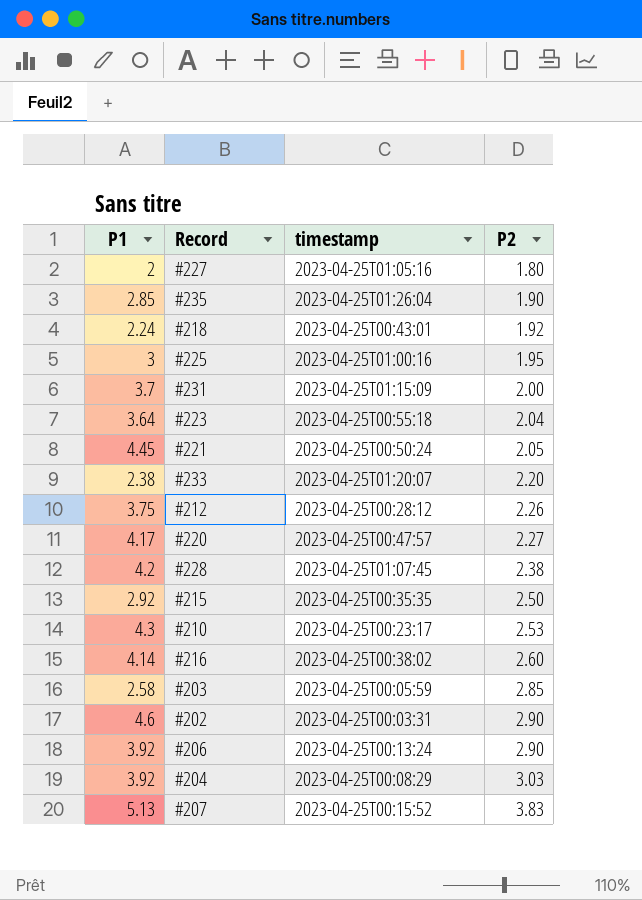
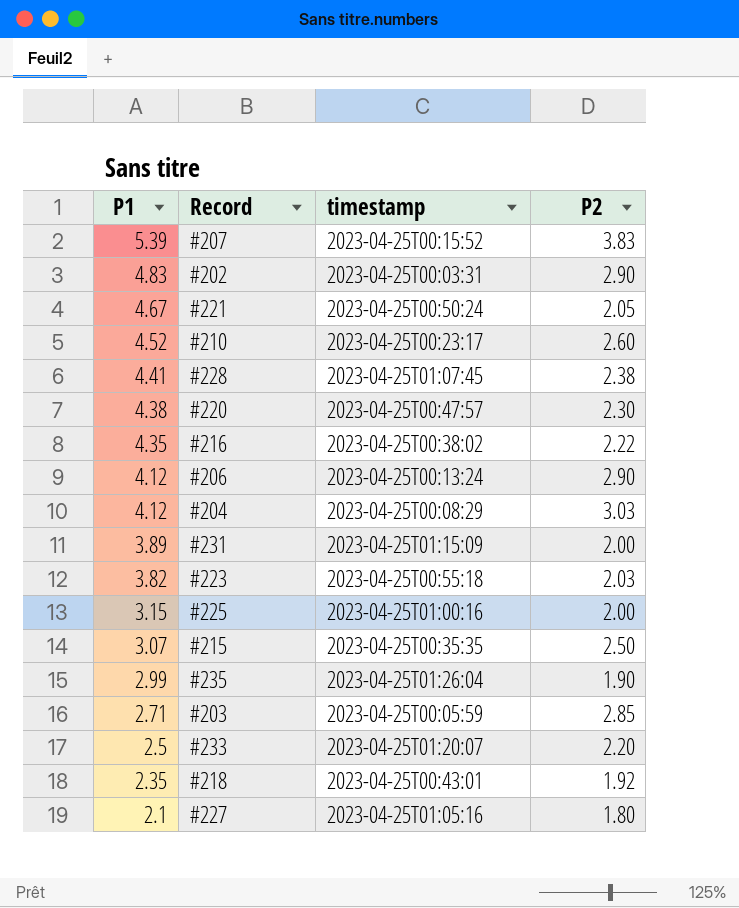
row order: P2 ascending -> P1 descending
row #212: 3.75 | 2023-04-25T00:28:12 | 2.26 -> none
#207 | P1: 5.13 -> 5.39
#202 | P1: 4.6 -> 4.83
#221 | P1: 4.45 -> 4.67
#210 | P1: 4.3 -> 4.52
#210 | P2: 2.53 -> 2.60
#228 | P1: 4.2 -> 4.41
#220 | P1: 4.17 -> 4.38
#220 | P2: 2.27 -> 2.30
#216 | P1: 4.14 -> 4.35
#216 | P2: 2.60 -> 2.22
#206 | P1: 3.92 -> 4.12
#204 | P1: 3.92 -> 4.12
#231 | P1: 3.7 -> 3.89
#223 | P1: 3.64 -> 3.82
#223 | P2: 2.04 -> 2.03
#225 | P1: 3 -> 3.15
#225 | P2: 1.95 -> 2.00
#215 | P1: 2.92 -> 3.07
#235 | P1: 2.85 -> 2.99
#203 | P1: 2.58 -> 2.71
#233 | P1: 2.38 -> 2.5
#218 | P1: 2.24 -> 2.35
#227 | P1: 2 -> 2.1

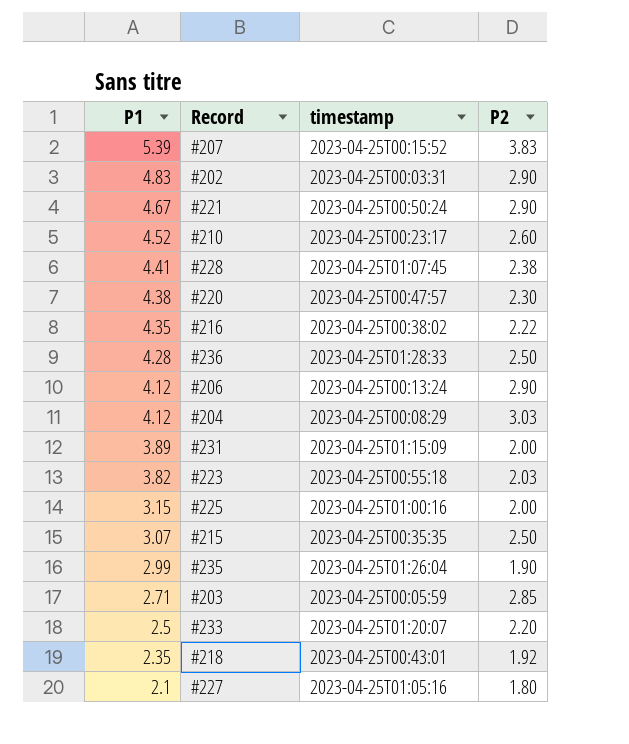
#221 | P2: 2.05 -> 2.90
row #236: none -> 4.28 | 2023-04-25T01:28:33 | 2.50

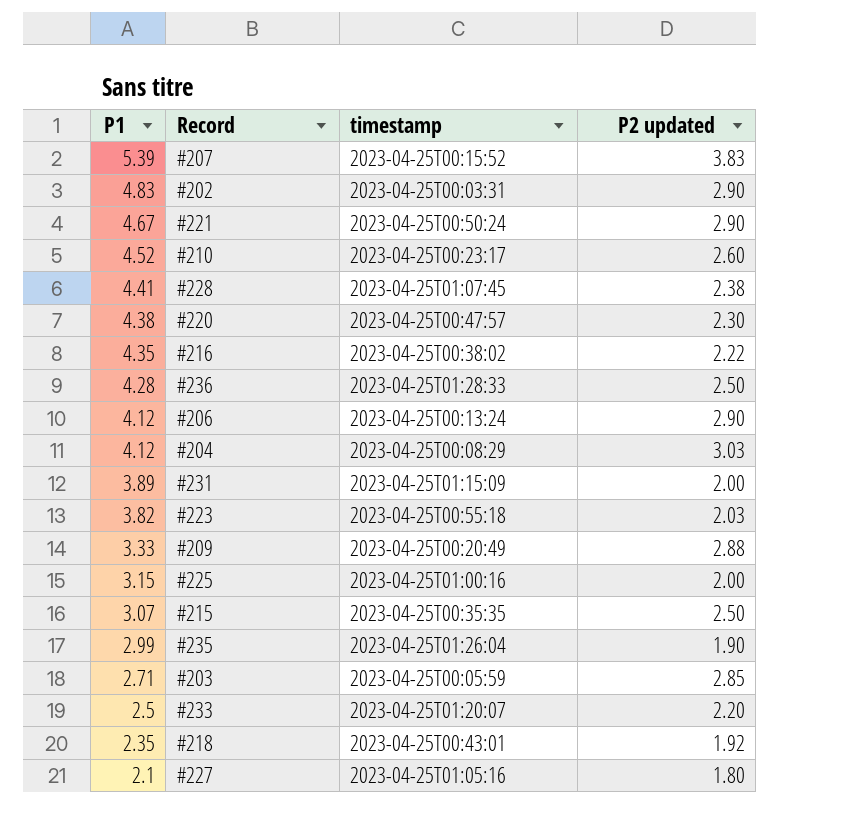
column name: P2 -> P2 updated
row #209: none -> 3.33 | 2023-04-25T00:20:49 | 2.88

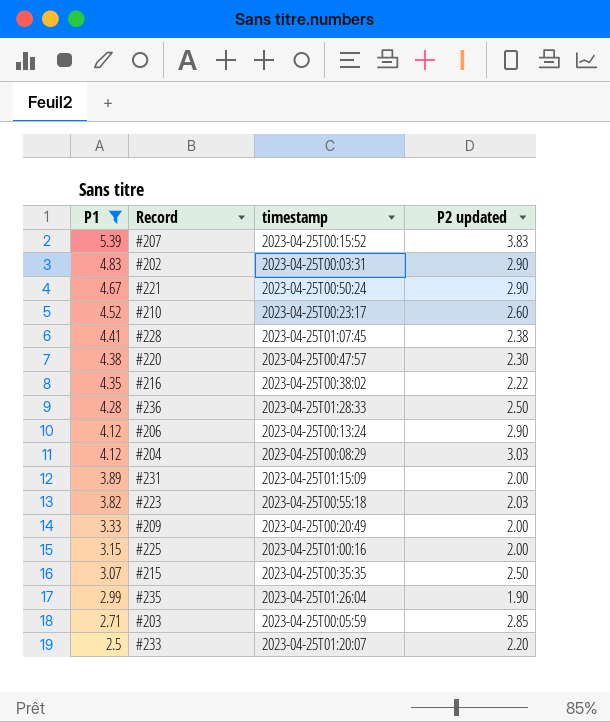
filter: none -> P1 >= 2.5
#209 | P2 updated: 2.88 -> 2.00

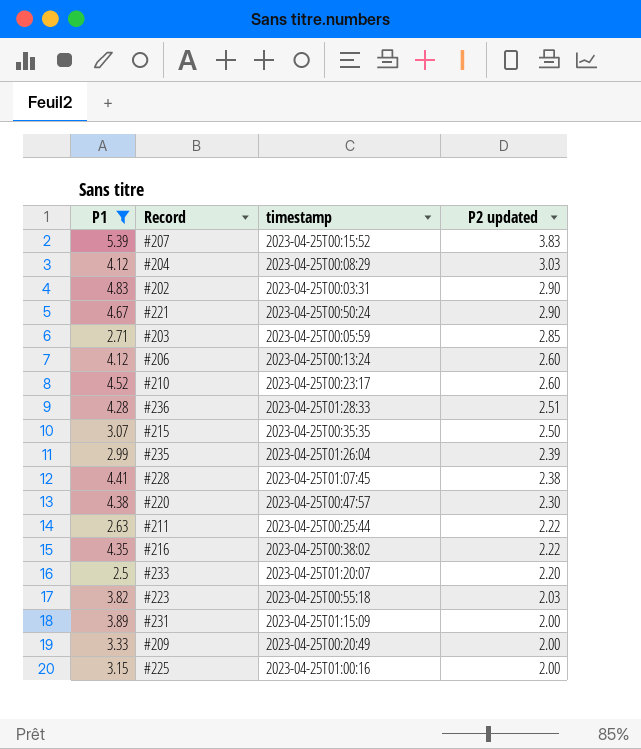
row order: P1 descending -> P2 updated descending
#206 | P2 updated: 2.90 -> 2.60
#236 | P2 updated: 2.50 -> 2.51
#235 | P2 updated: 1.90 -> 2.39
row #211: none -> 2.63 | 2023-04-25T00:25:44 | 2.22

